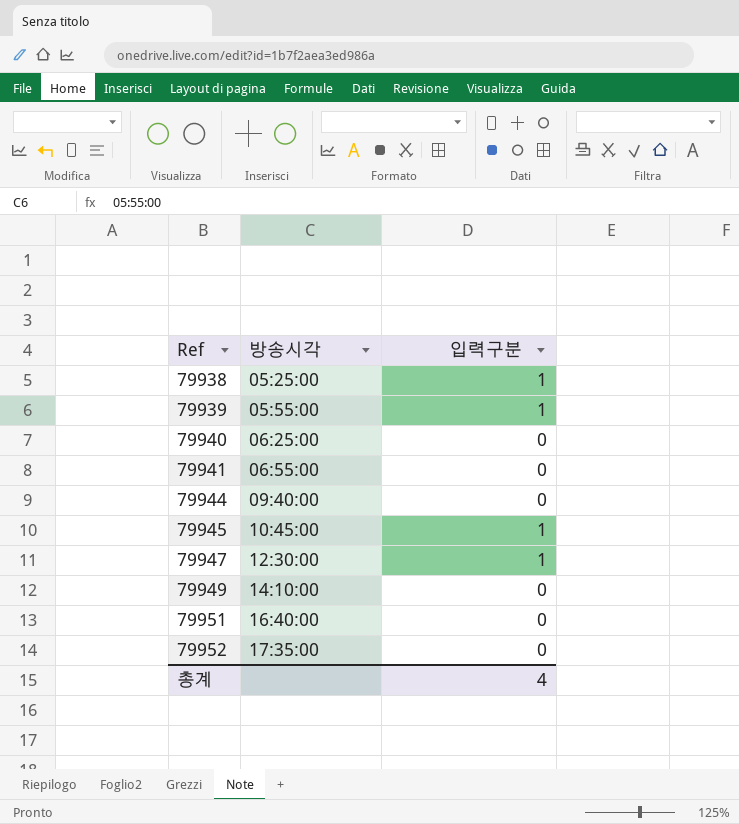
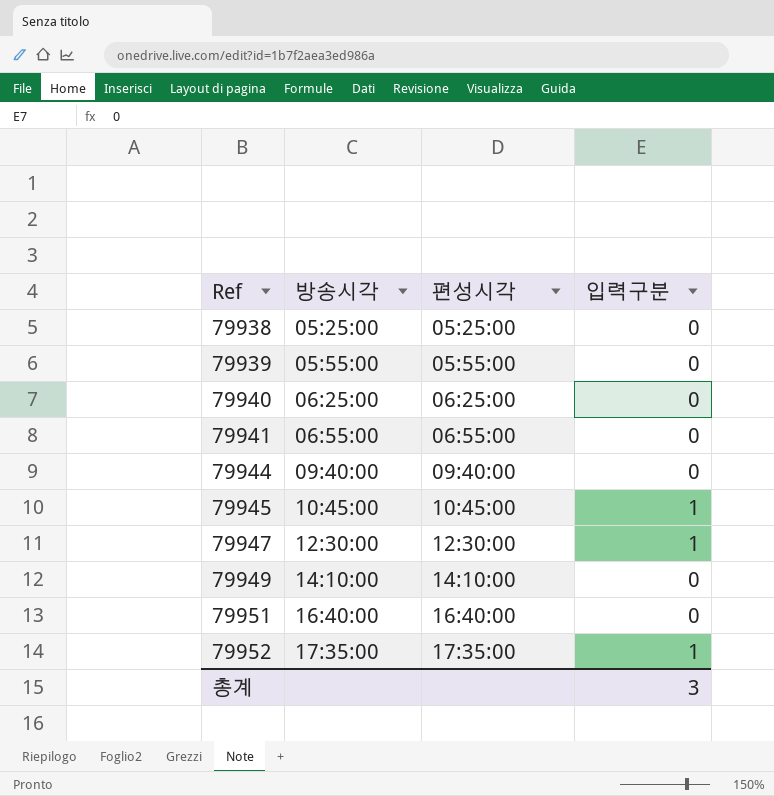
column 편성시각 | position: none -> 3
79938 | 입력구분: 1 -> 0
79939 | 입력구분: 1 -> 0
79952 | 입력구분: 0 -> 1
총계 | 입력구분: 4 -> 3

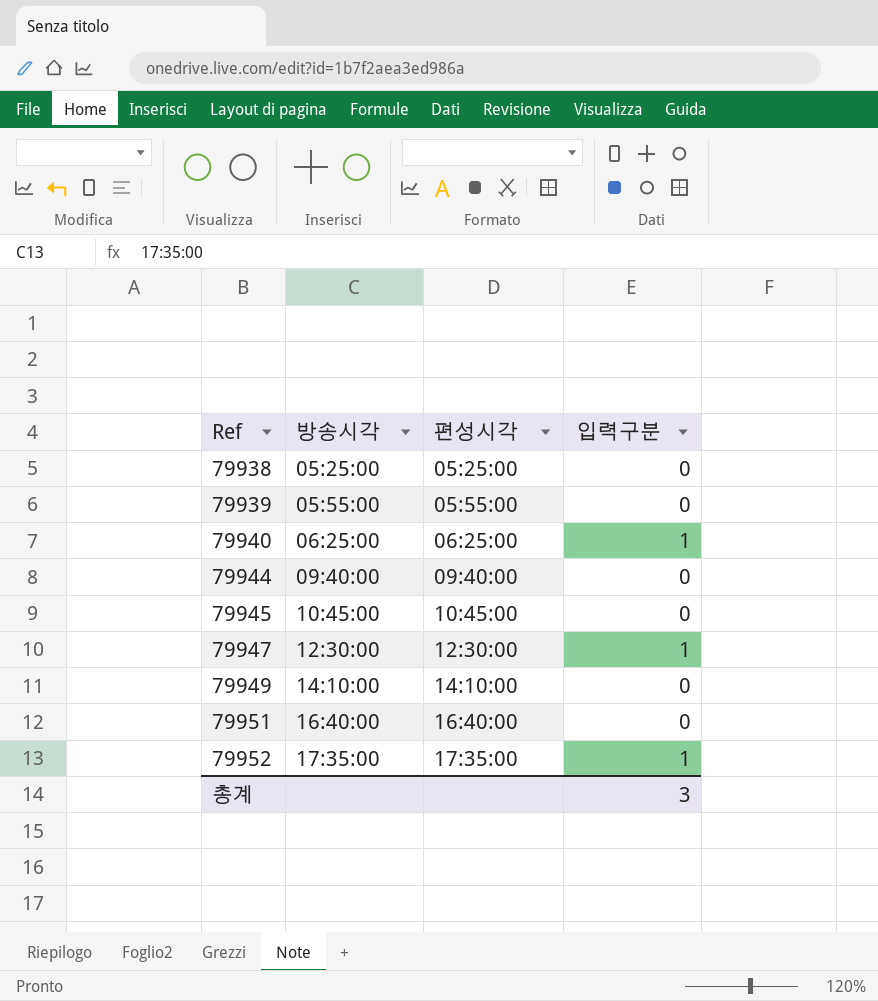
row 79941: 06:55:00 | 06:55:00 | 0 -> none
79940 | 입력구분: 0 -> 1
79945 | 입력구분: 1 -> 0

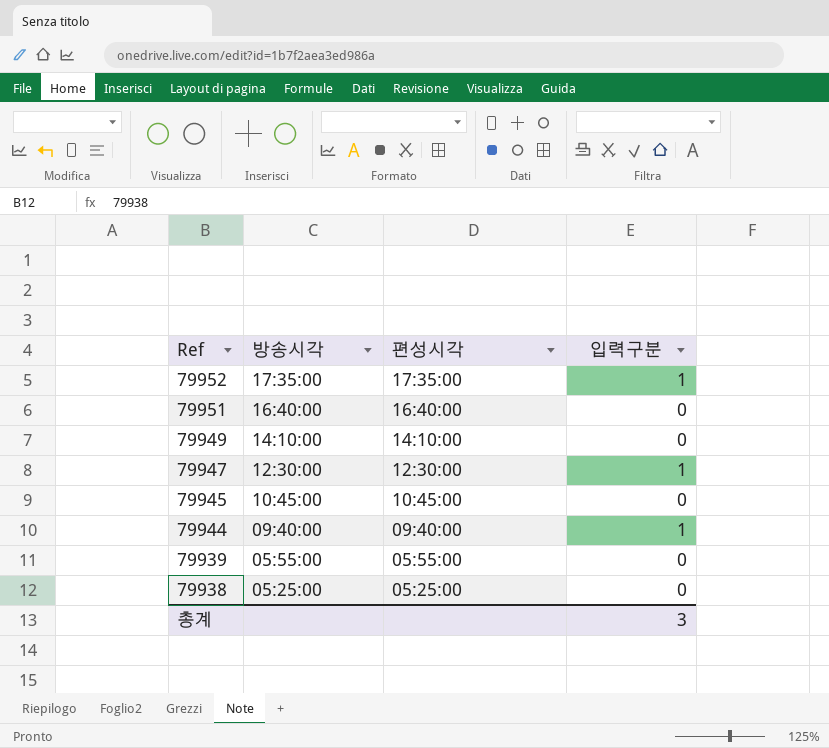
row order: Ref ascending -> Ref descending
row 79940: 06:25:00 | 06:25:00 | 1 -> none
79944 | 입력구분: 0 -> 1

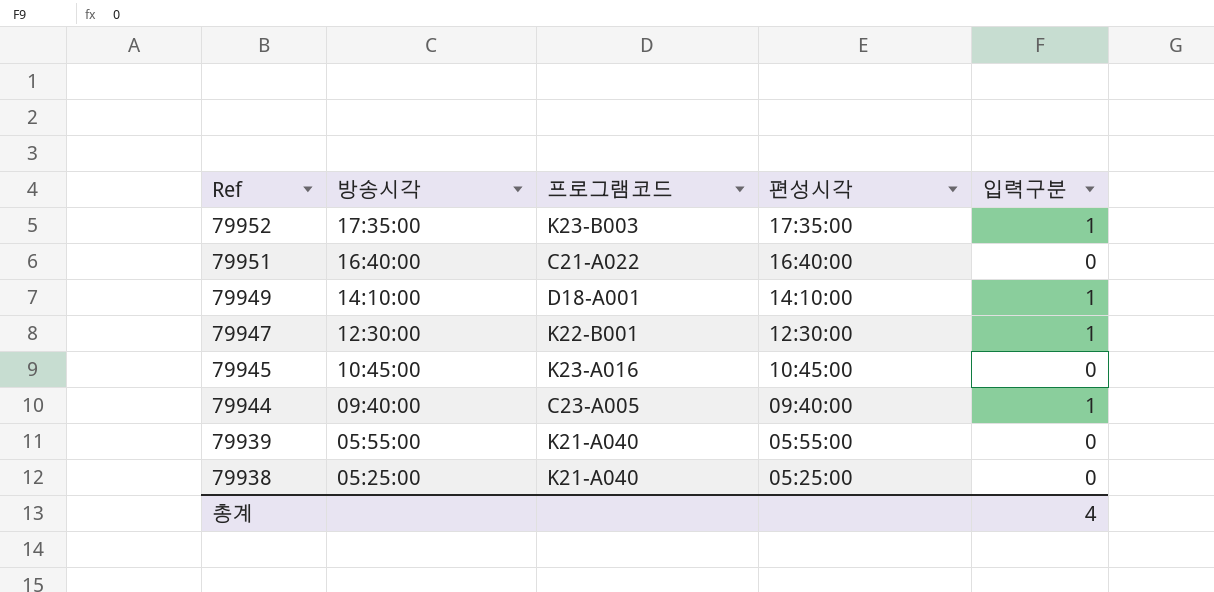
column 프로그램코드 | position: none -> 3
79949 | 입력구분: 0 -> 1
총계 | 입력구분: 3 -> 4

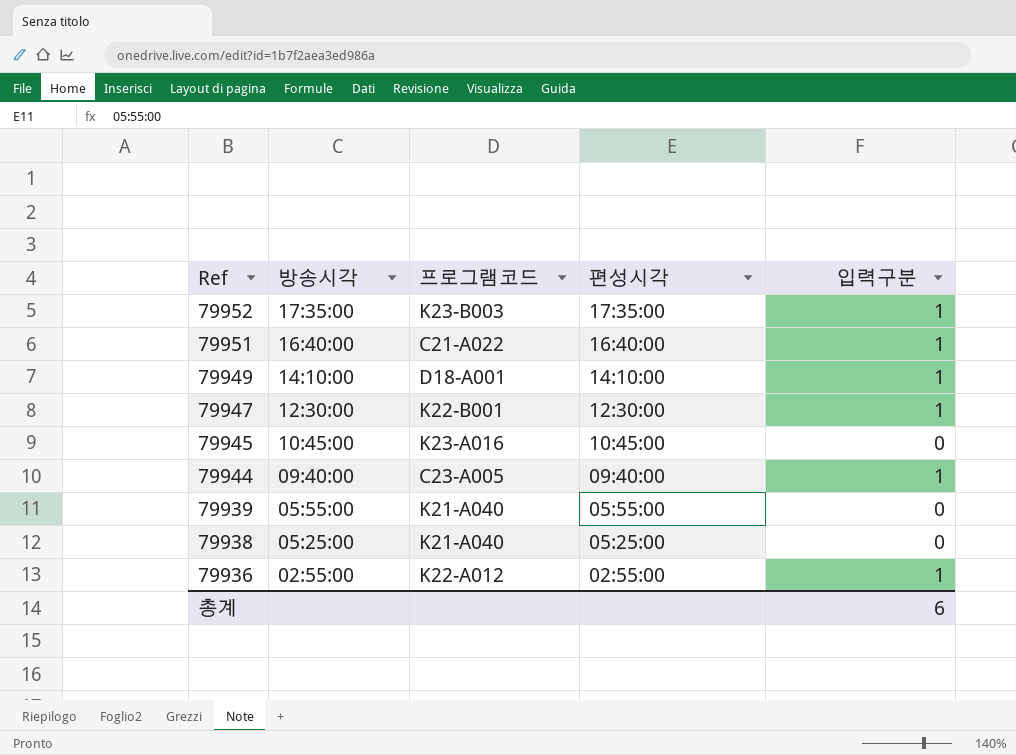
79951 | 입력구분: 0 -> 1
row 79936: none -> 02:55:00 | K22-A012 | 02:55:00 | 1
총계 | 입력구분: 4 -> 6

